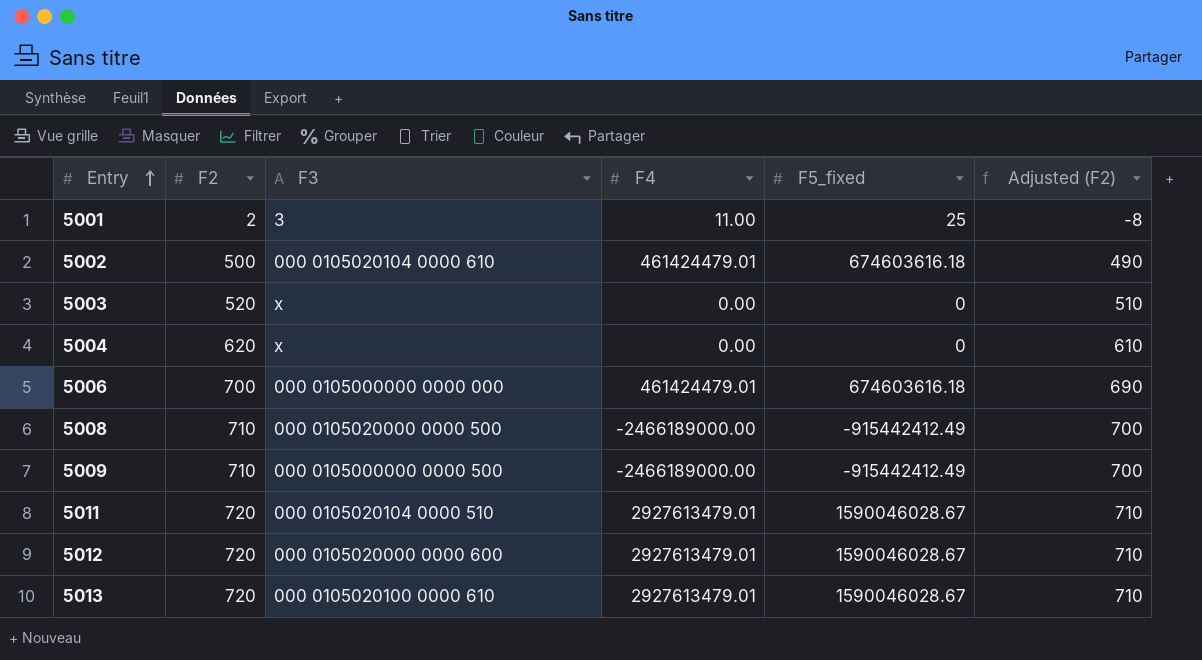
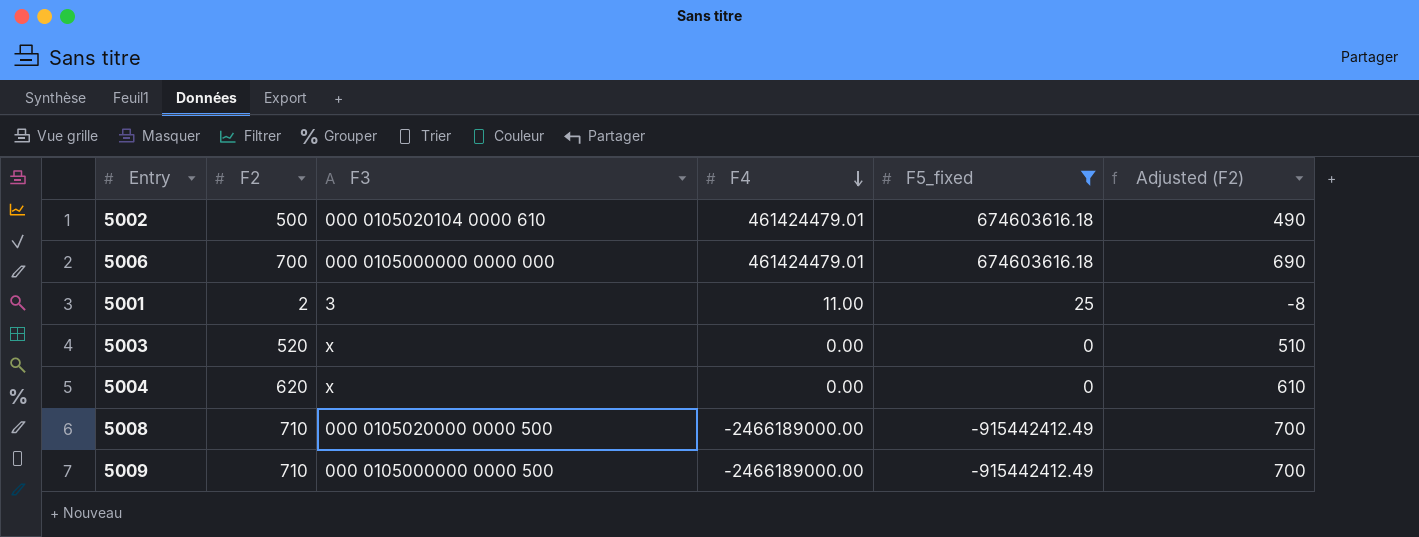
filter: none -> F5_fixed != 1590046028.67
row order: Entry ascending -> F4 descending

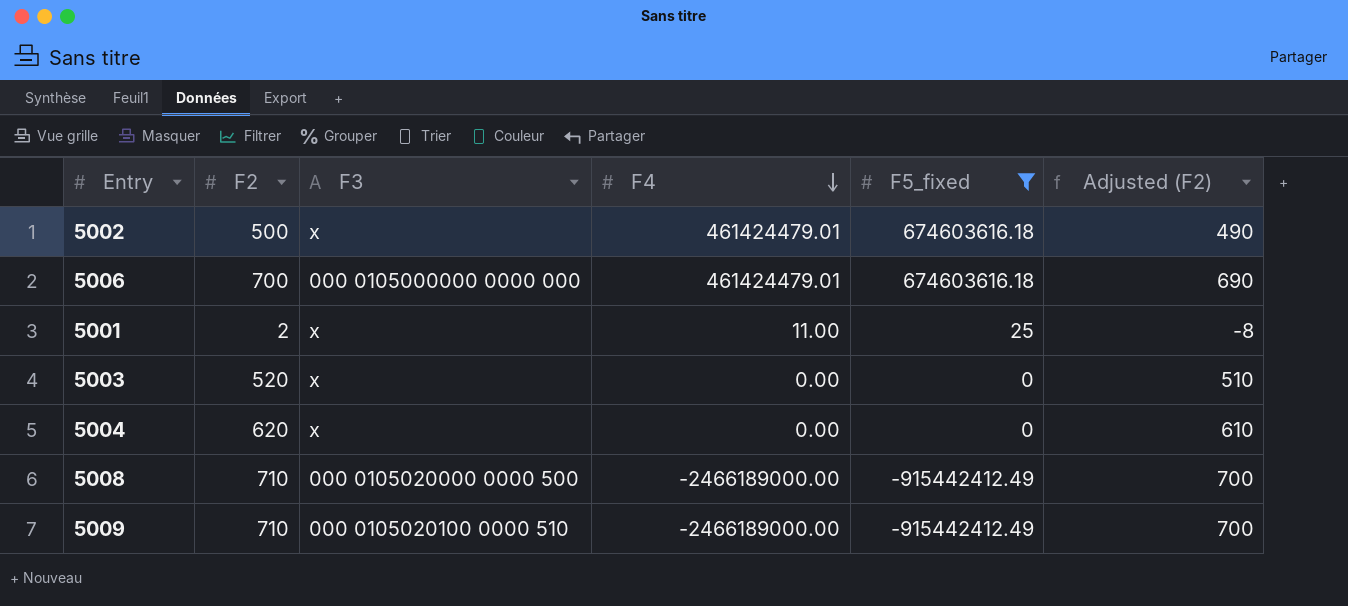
5002 | F3: 000 0105020104 0000 610 -> х
5001 | F3: 3 -> х
5009 | F3: 000 0105000000 0000 500 -> 000 0105020100 0000 510

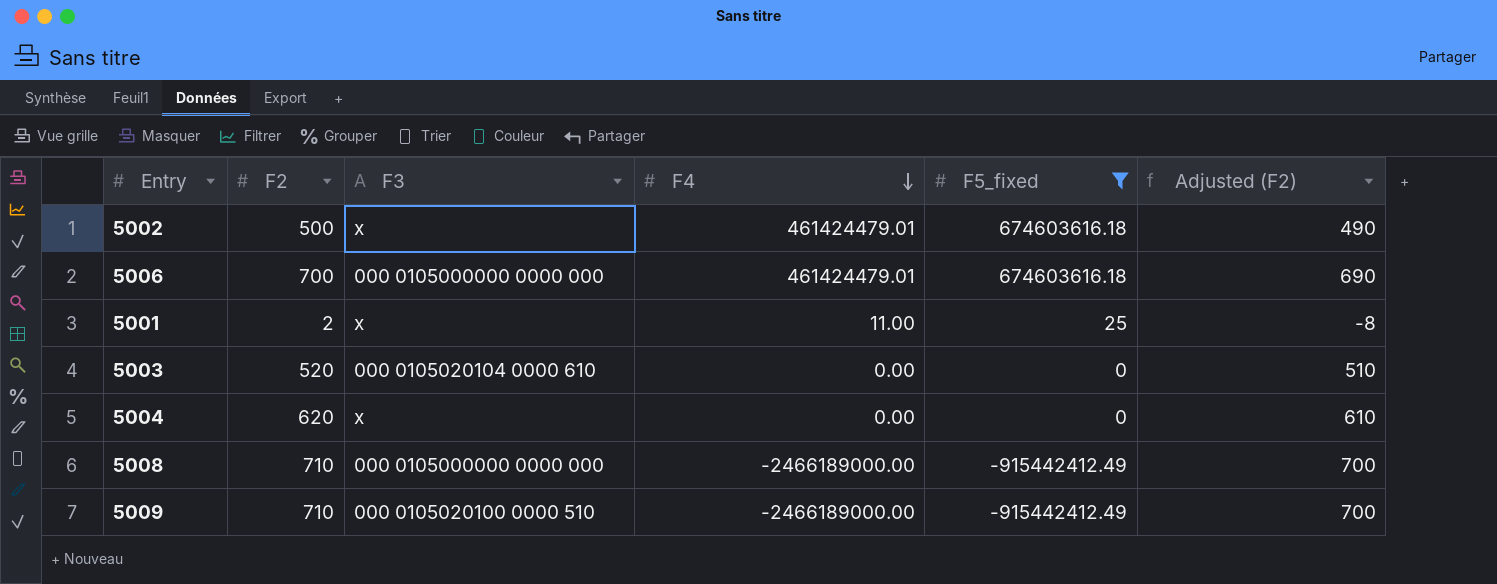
5003 | F3: х -> 000 0105020104 0000 610
5008 | F3: 000 0105020000 0000 500 -> 000 0105000000 0000 000

